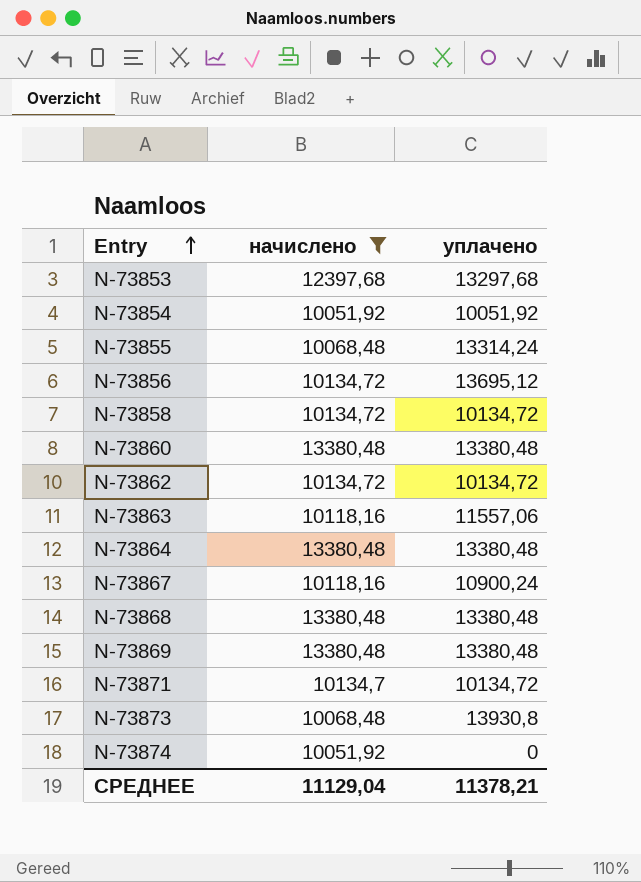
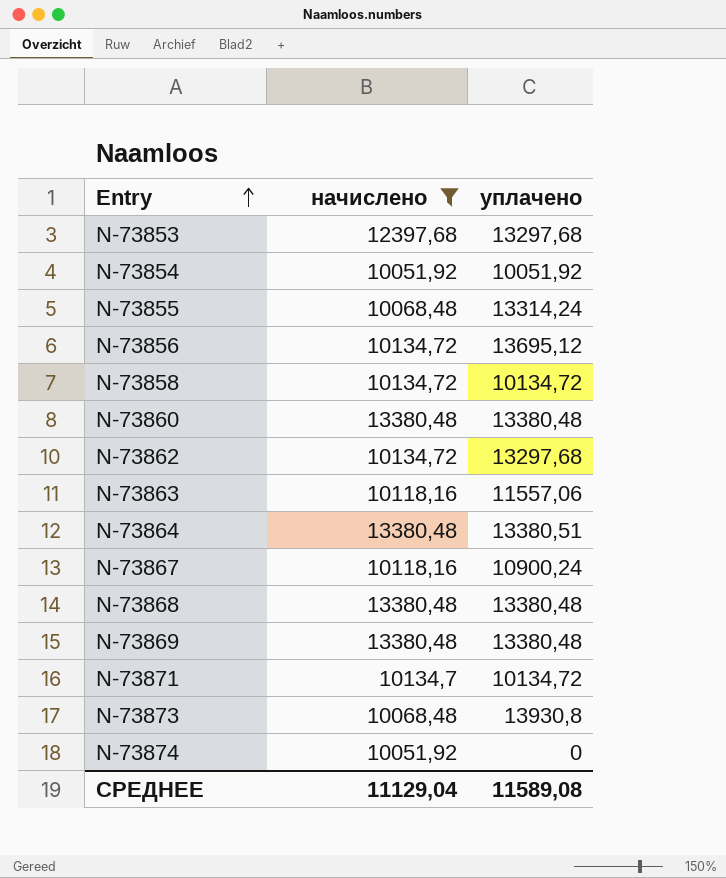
N-73862 | уплачено: 10134,72 -> 13297,68
N-73864 | уплачено: 13380,48 -> 13380,51
СРЕДНЕЕ | уплачено: 11378,21 -> 11589,08

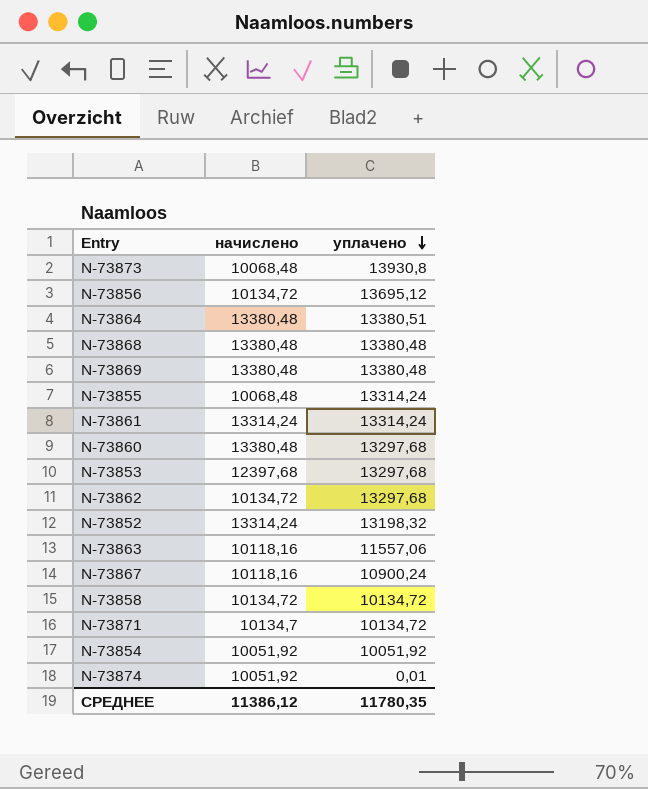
filter: начислено != 13314,24 -> none
row order: Entry ascending -> уплачено descending
N-73860 | уплачено: 13380,48 -> 13297,68
N-73874 | уплачено: 0 -> 0,01
СРЕДНЕЕ | начислено: 11129,04 -> 11386,12
СРЕДНЕЕ | уплачено: 11589,08 -> 11780,35

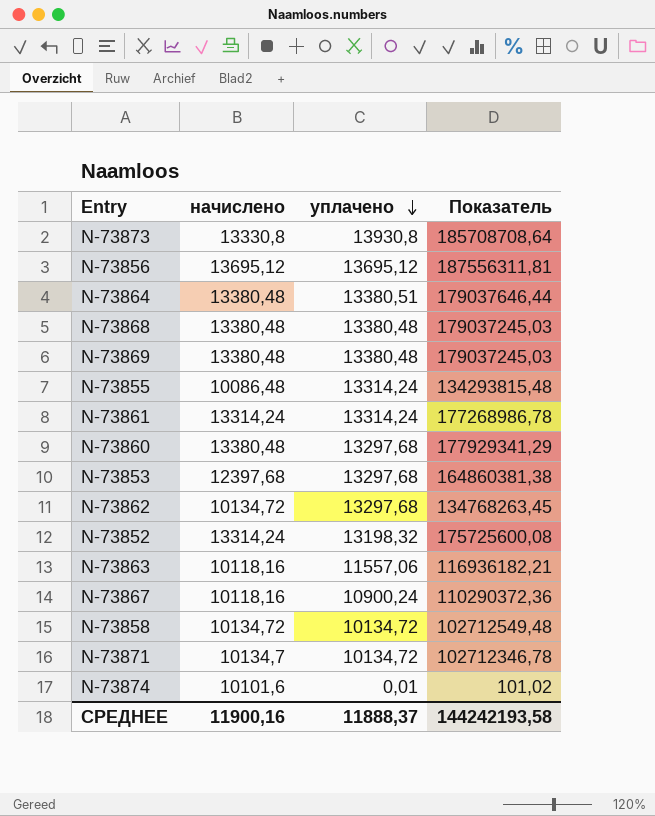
column Показатель | formula: none -> [начислено] * [уплачено]
row N-73854: 10051,92 | 10051,92 -> none
N-73873 | начислено: 10068,48 -> 13330,8
N-73856 | начислено: 10134,72 -> 13695,12
N-73855 | начислено: 10068,48 -> 10086,48
N-73874 | начислено: 10051,92 -> 10101,6
СРЕДНЕЕ | начислено: 11386,12 -> 11900,16
СРЕДНЕЕ | уплачено: 11780,35 -> 11888,37

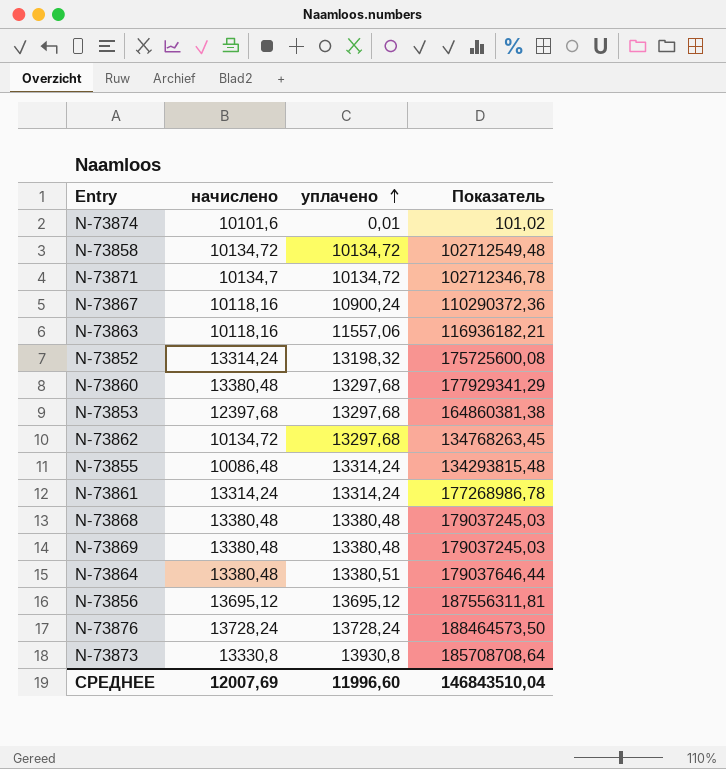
row order: уплачено descending -> уплачено ascending
row N-73876: none -> 13728,24 | 13728,24 | 188464573,50
СРЕДНЕЕ | начислено: 11900,16 -> 12007,69
СРЕДНЕЕ | уплачено: 11888,37 -> 11996,60
СРЕДНЕЕ | Показатель: 144242193,58 -> 146843510,04

